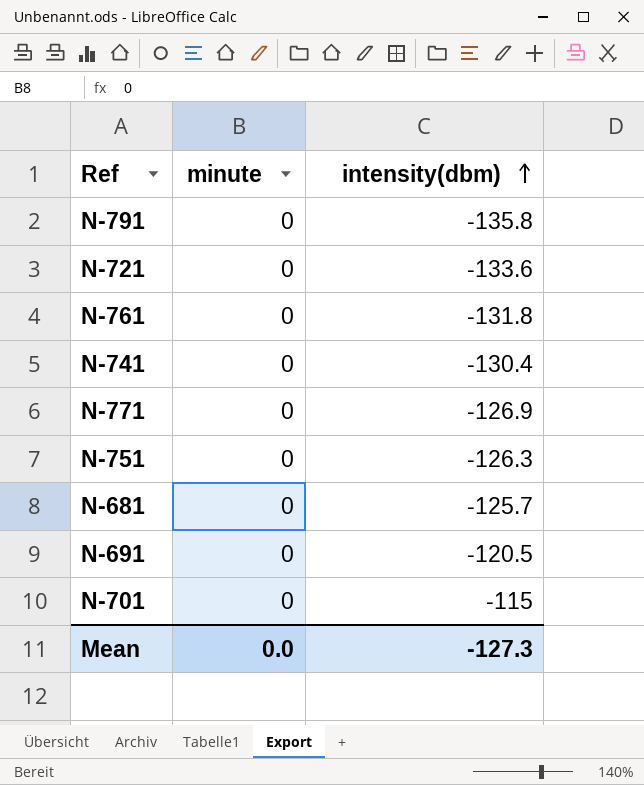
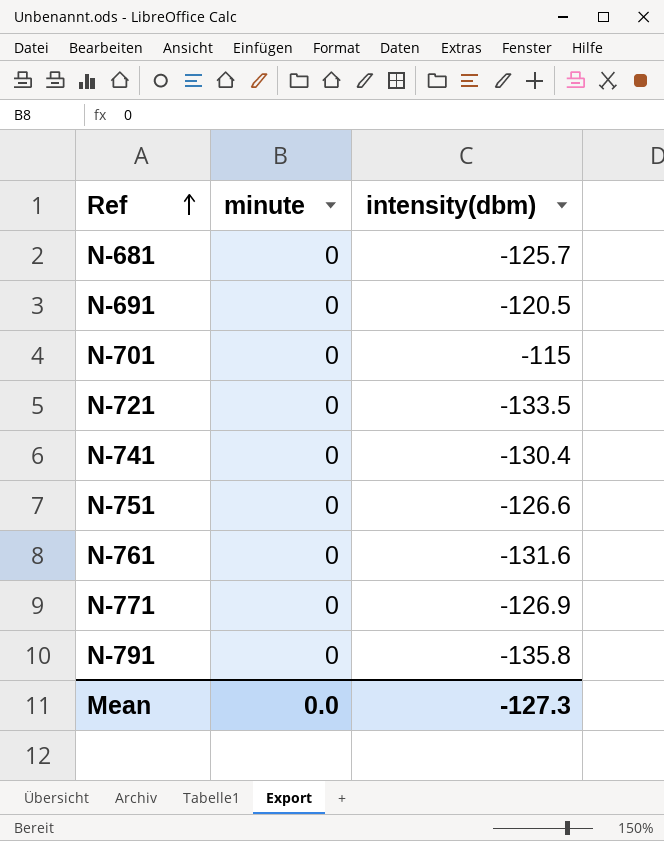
row order: intensity(dbm) ascending -> Ref ascending
N-721 | intensity(dbm): -133.6 -> -133.5
N-751 | intensity(dbm): -126.3 -> -126.6
N-761 | intensity(dbm): -131.8 -> -131.6

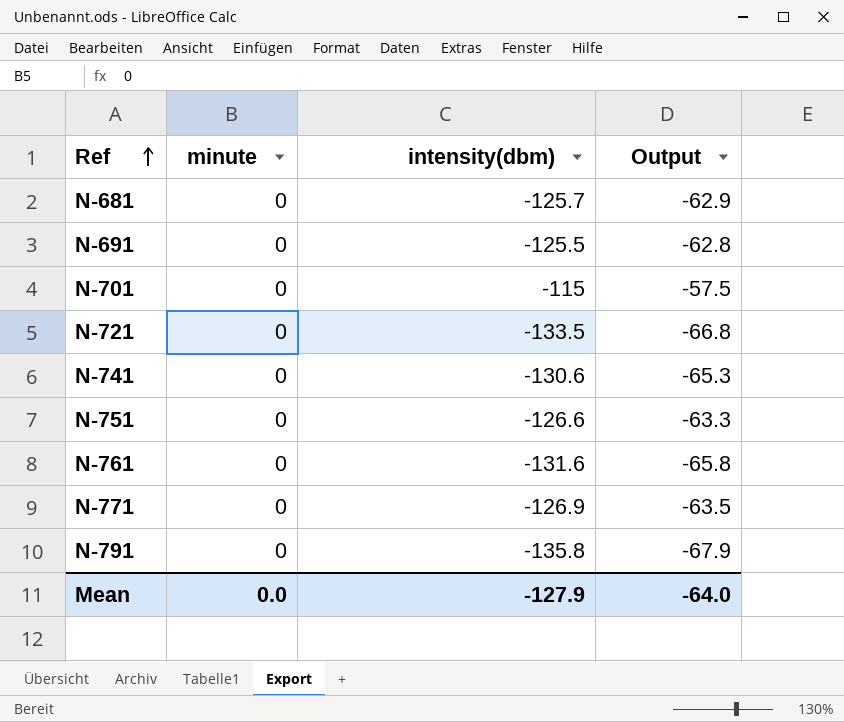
column Output | formula: none -> [intensity(dbm)] * 0.5
N-691 | intensity(dbm): -120.5 -> -125.5
N-741 | intensity(dbm): -130.4 -> -130.6
Mean | intensity(dbm): -127.3 -> -127.9

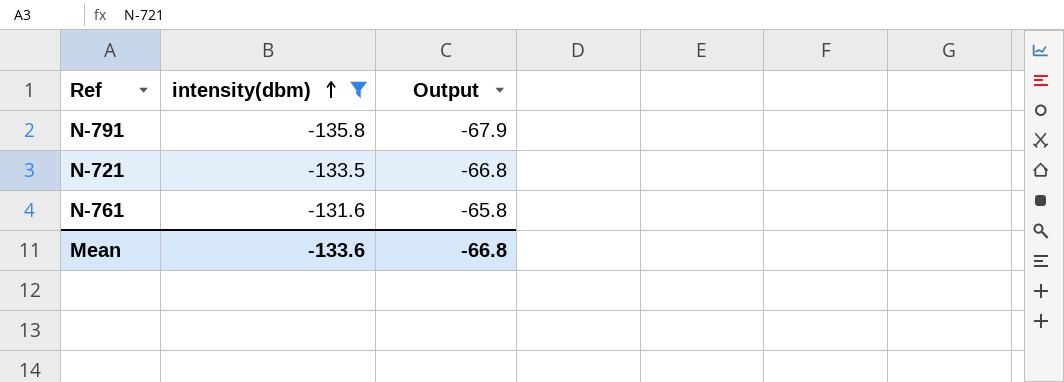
filter: none -> intensity(dbm) <= -131.6
row order: Ref ascending -> intensity(dbm) ascending
column minute | position: 2 -> none
Mean | intensity(dbm): -127.9 -> -133.6
Mean | Output: -64.0 -> -66.8

